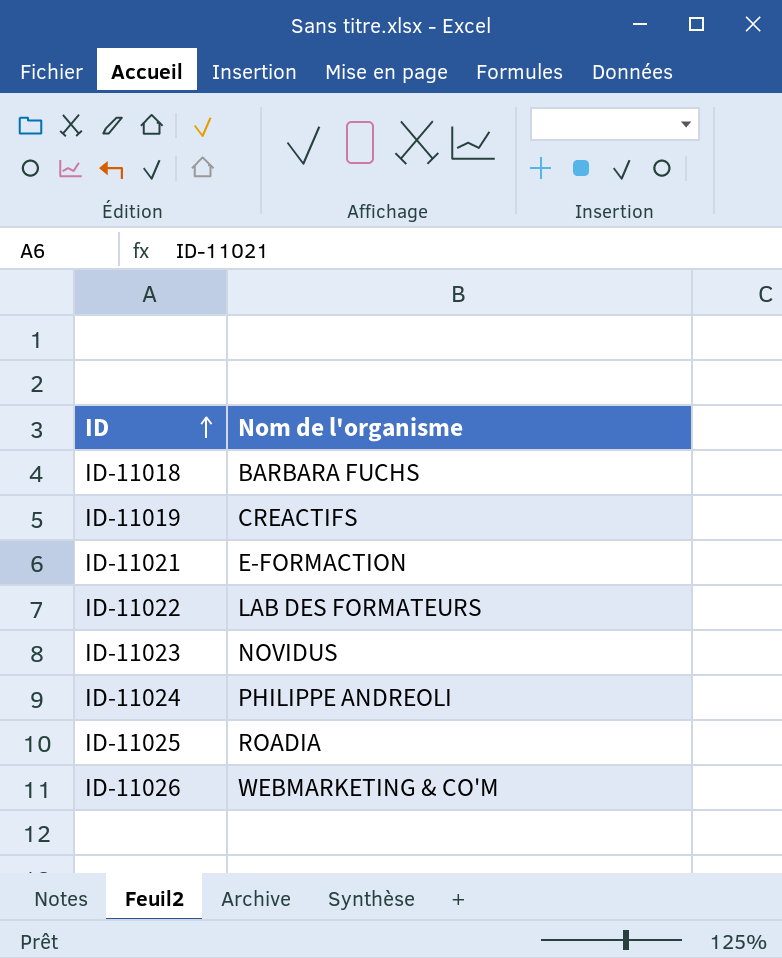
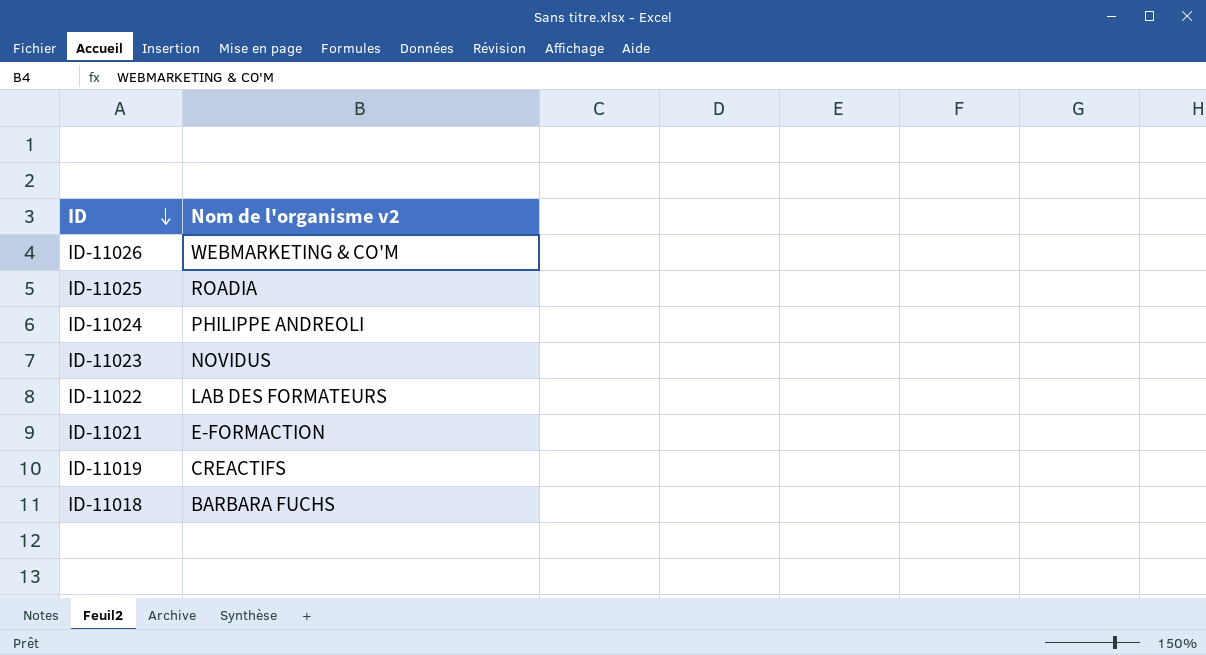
row order: ID ascending -> ID descending
column name: Nom de l'organisme -> Nom de l'organisme v2

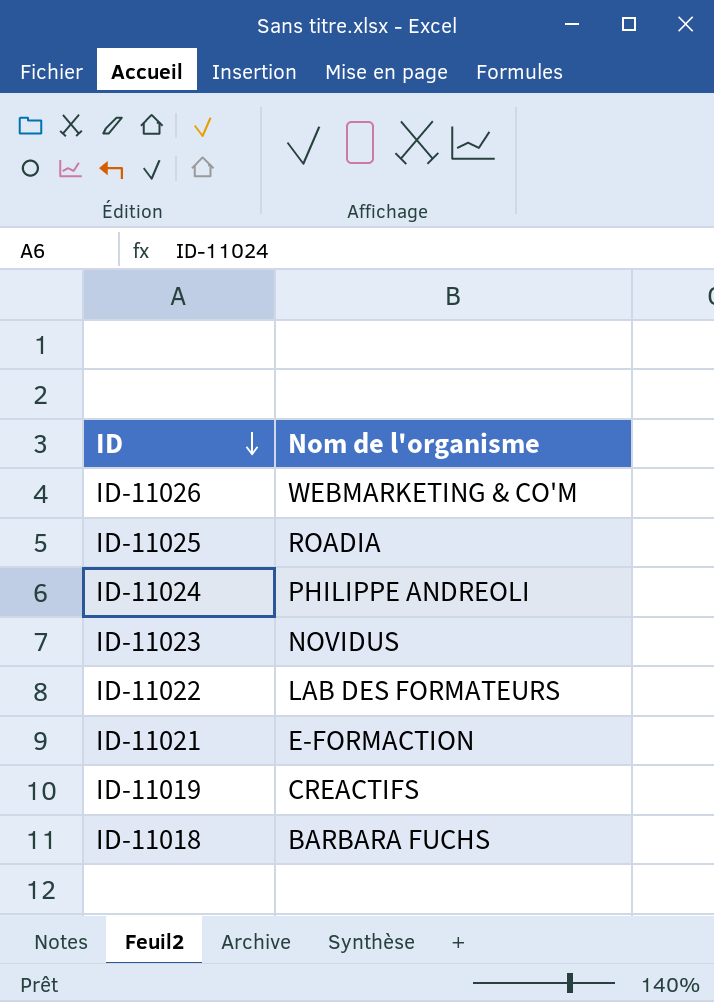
column name: Nom de l'organisme v2 -> Nom de l'organisme

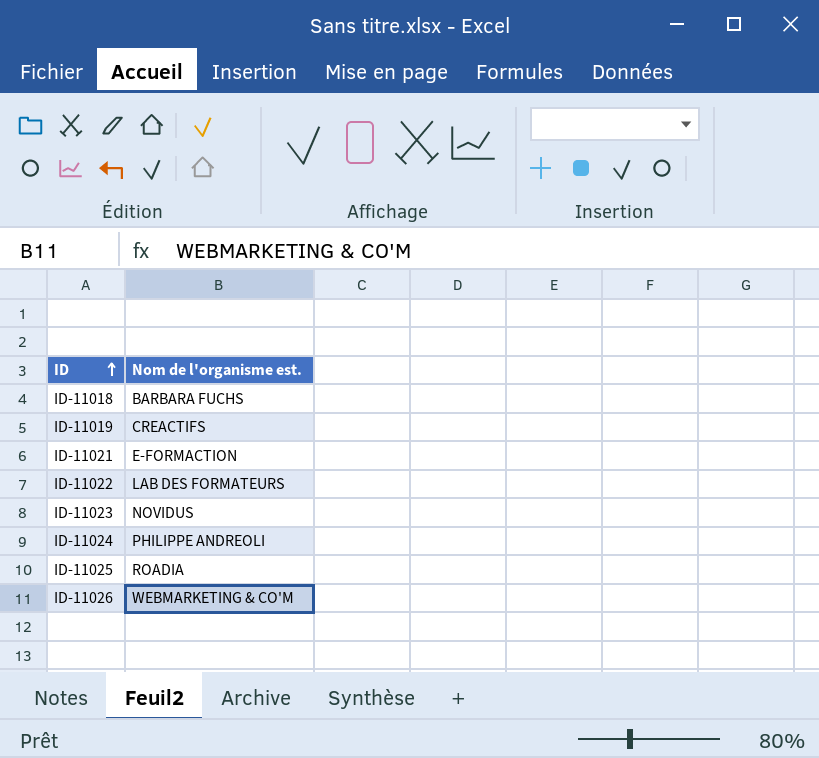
row order: ID descending -> ID ascending
column name: Nom de l'organisme -> Nom de l'organisme est.

